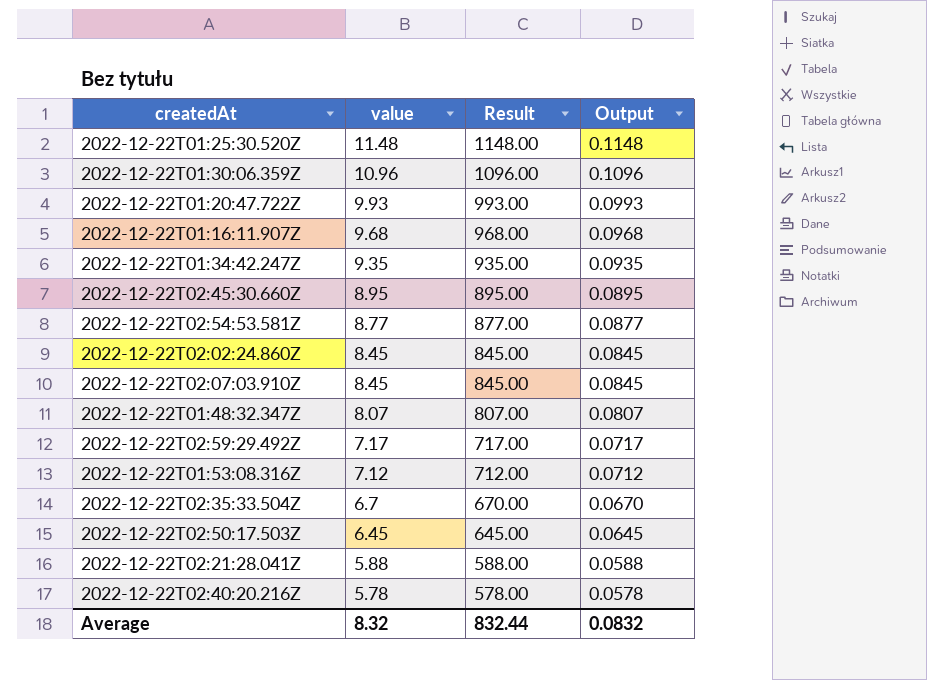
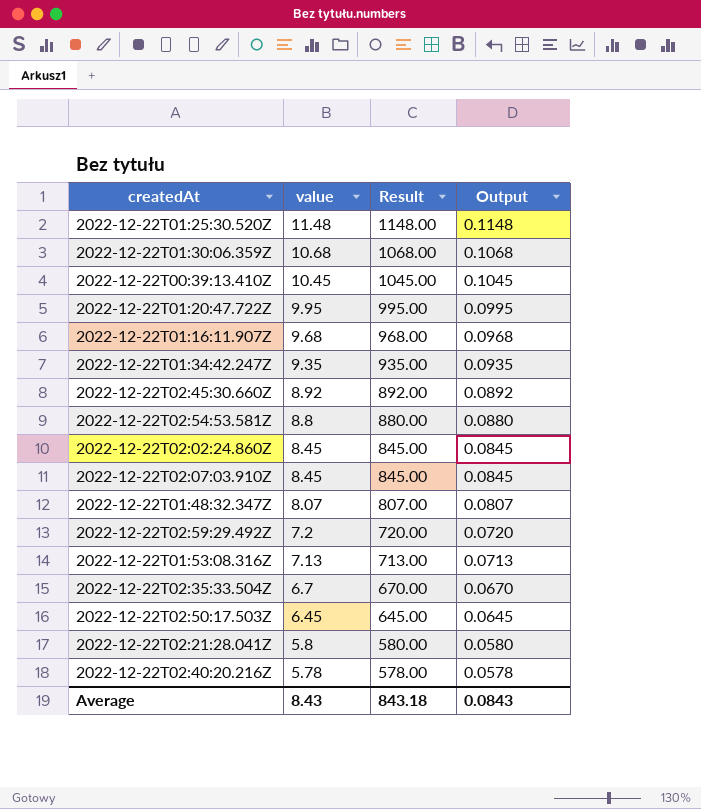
2022-12-22T01:30:06.359Z | value: 10.96 -> 10.68
2022-12-22T01:30:06.359Z | Result: 1096.00 -> 1068.00
2022-12-22T01:30:06.359Z | Output: 0.1096 -> 0.1068
row 2022-12-22T00:39:13.410Z: none -> 10.45 | 1045.00 | 0.1045
2022-12-22T01:20:47.722Z | value: 9.93 -> 9.95
2022-12-22T01:20:47.722Z | Result: 993.00 -> 995.00
2022-12-22T01:20:47.722Z | Output: 0.0993 -> 0.0995
2022-12-22T02:45:30.660Z | value: 8.95 -> 8.92
2022-12-22T02:45:30.660Z | Result: 895.00 -> 892.00
2022-12-22T02:45:30.660Z | Output: 0.0895 -> 0.0892
2022-12-22T02:54:53.581Z | value: 8.77 -> 8.8
2022-12-22T02:54:53.581Z | Result: 877.00 -> 880.00
2022-12-22T02:54:53.581Z | Output: 0.0877 -> 0.0880
2022-12-22T02:59:29.492Z | value: 7.17 -> 7.2
2022-12-22T02:59:29.492Z | Result: 717.00 -> 720.00
2022-12-22T02:59:29.492Z | Output: 0.0717 -> 0.0720
2022-12-22T01:53:08.316Z | value: 7.12 -> 7.13
2022-12-22T01:53:08.316Z | Result: 712.00 -> 713.00
2022-12-22T01:53:08.316Z | Output: 0.0712 -> 0.0713
2022-12-22T02:21:28.041Z | value: 5.88 -> 5.8
2022-12-22T02:21:28.041Z | Result: 588.00 -> 580.00
2022-12-22T02:21:28.041Z | Output: 0.0588 -> 0.0580
Average | value: 8.32 -> 8.43
Average | Result: 832.44 -> 843.18
Average | Output: 0.0832 -> 0.0843

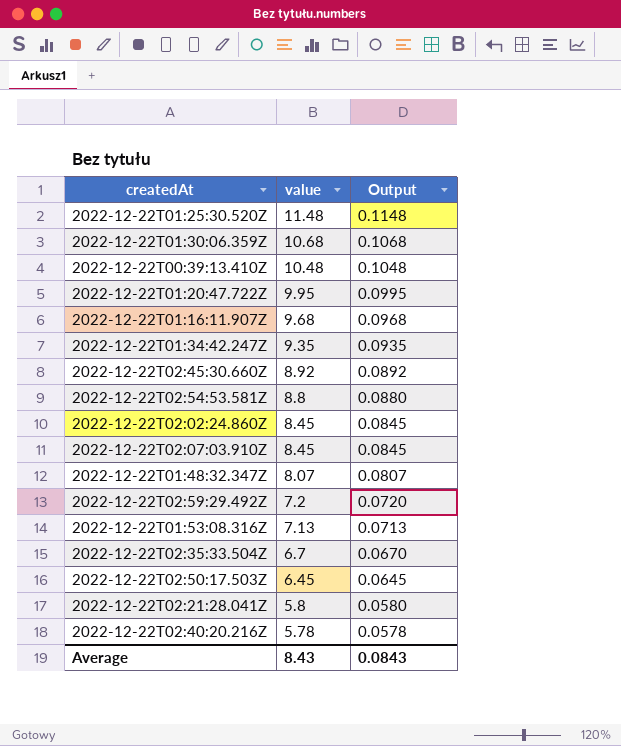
column Result | formula: [value] * 100 -> none
2022-12-22T00:39:13.410Z | value: 10.45 -> 10.48
2022-12-22T00:39:13.410Z | Output: 0.1045 -> 0.1048

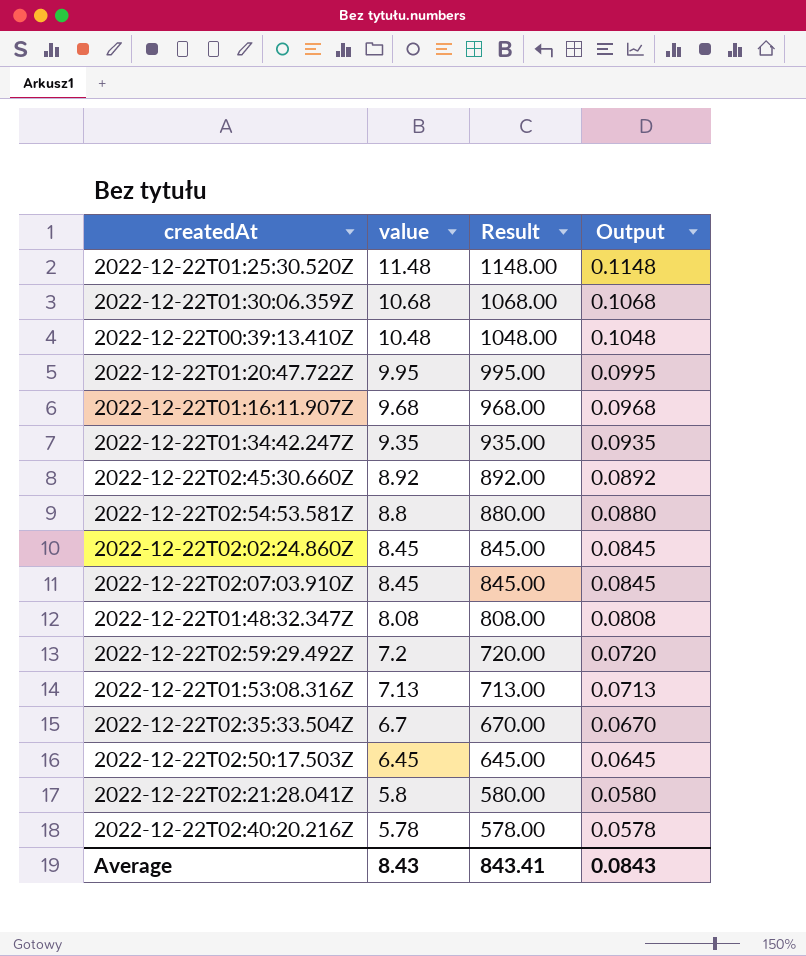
column Result | formula: none -> [value] * 100
2022-12-22T01:48:32.347Z | value: 8.07 -> 8.08
2022-12-22T01:48:32.347Z | Output: 0.0807 -> 0.0808

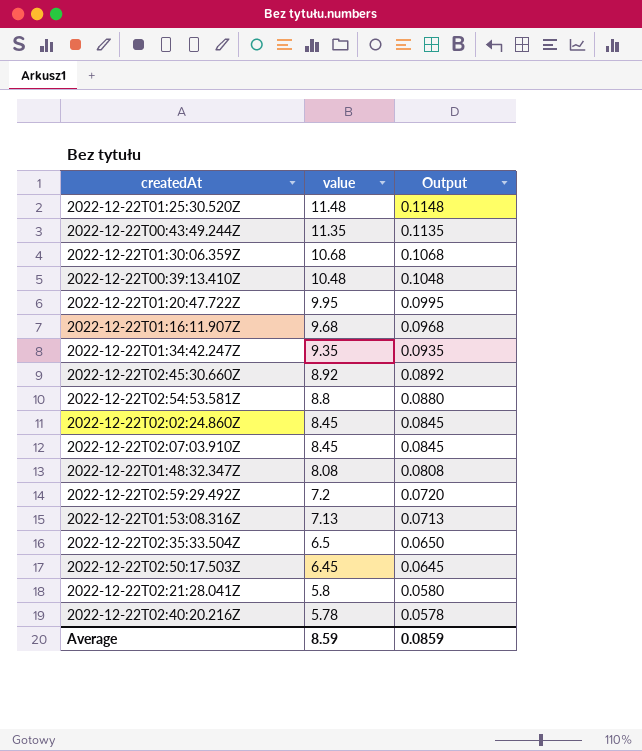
column Result | formula: [value] * 100 -> none
row 2022-12-22T00:43:49.244Z: none -> 11.35 | 0.1135
2022-12-22T02:35:33.504Z | value: 6.7 -> 6.5
2022-12-22T02:35:33.504Z | Output: 0.0670 -> 0.0650
Average | value: 8.43 -> 8.59
Average | Output: 0.0843 -> 0.0859

